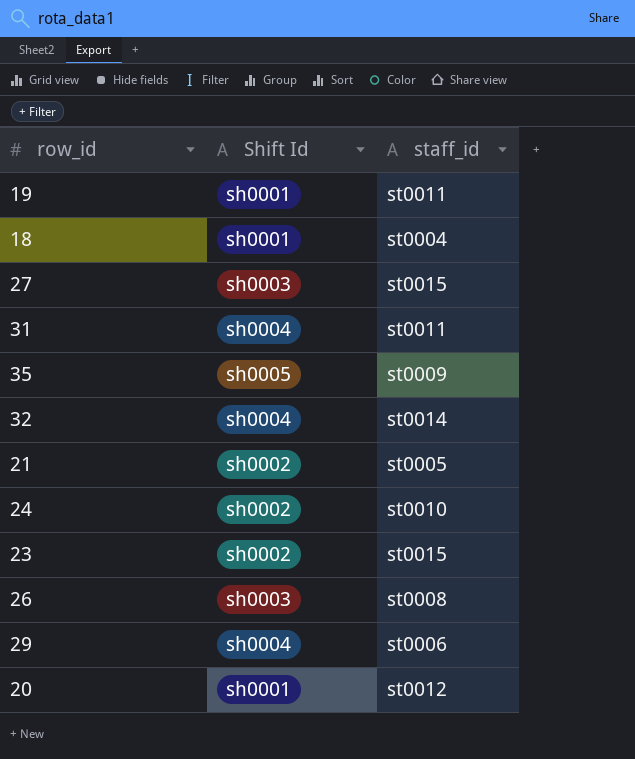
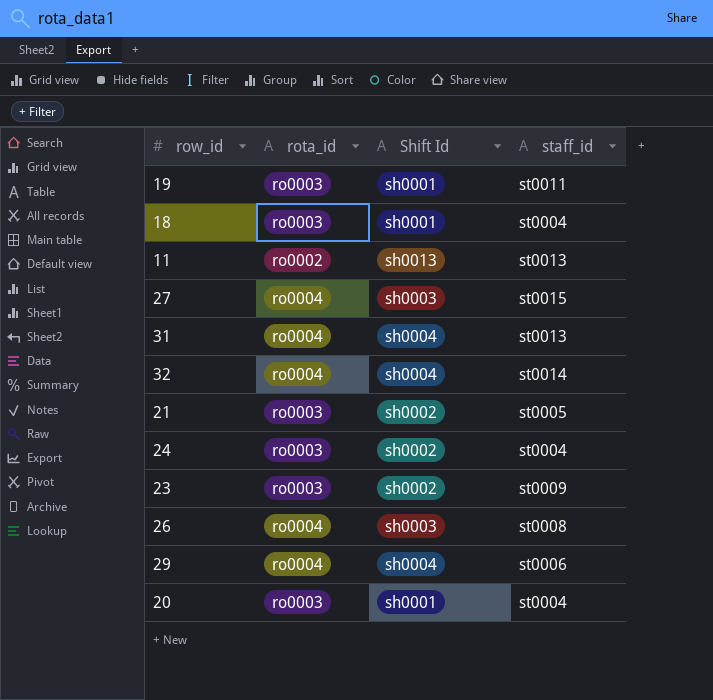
column rota_id | position: none -> 2
row 35: sh0005 | st0009 -> none
row 11: none -> ro0002 | sh0013 | st0013
31 | staff_id: st0011 -> st0013
24 | staff_id: st0010 -> st0004
23 | staff_id: st0015 -> st0009
20 | staff_id: st0012 -> st0004

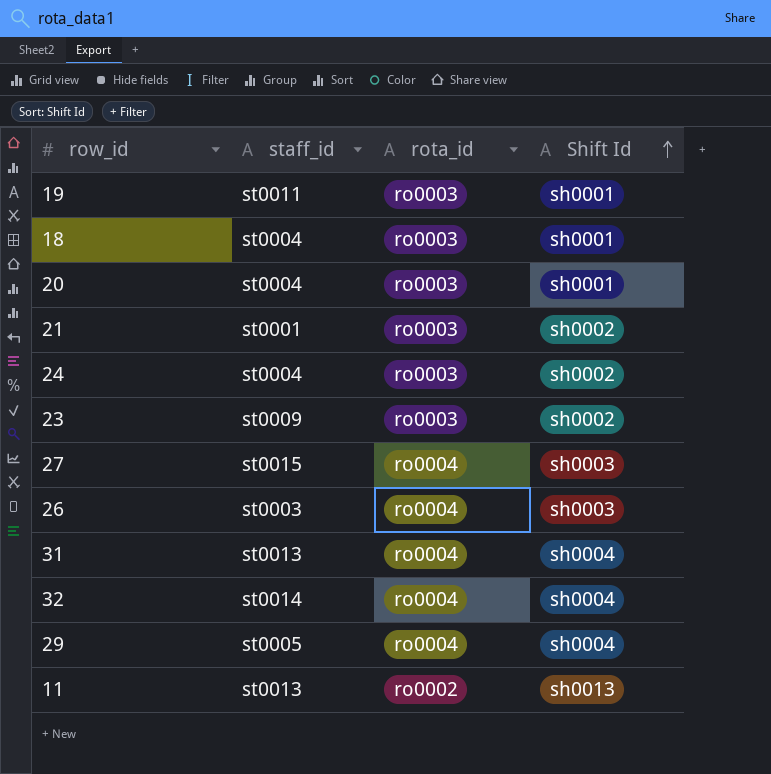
row order: none -> Shift Id ascending
column staff_id | position: 4 -> 2
21 | staff_id: st0005 -> st0001
26 | staff_id: st0008 -> st0003
29 | staff_id: st0006 -> st0005

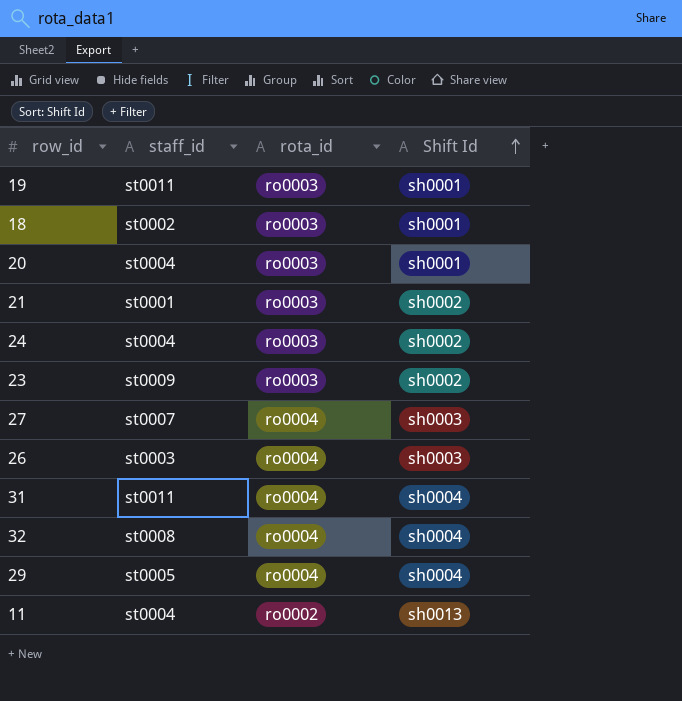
18 | staff_id: st0004 -> st0002
27 | staff_id: st0015 -> st0007
31 | staff_id: st0013 -> st0011
32 | staff_id: st0014 -> st0008
11 | staff_id: st0013 -> st0004

